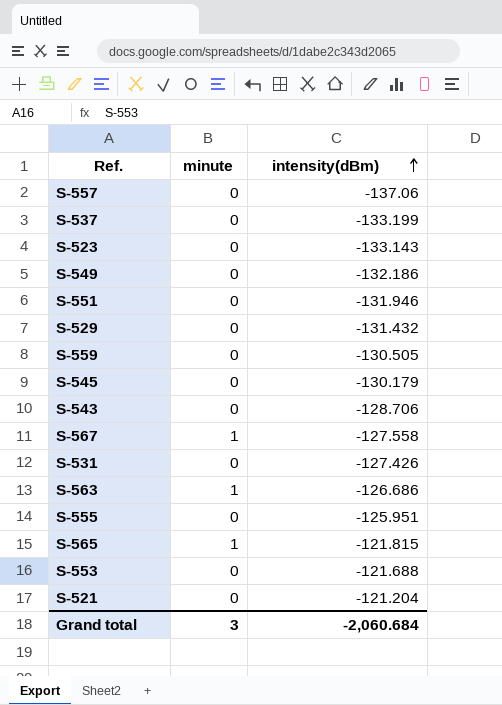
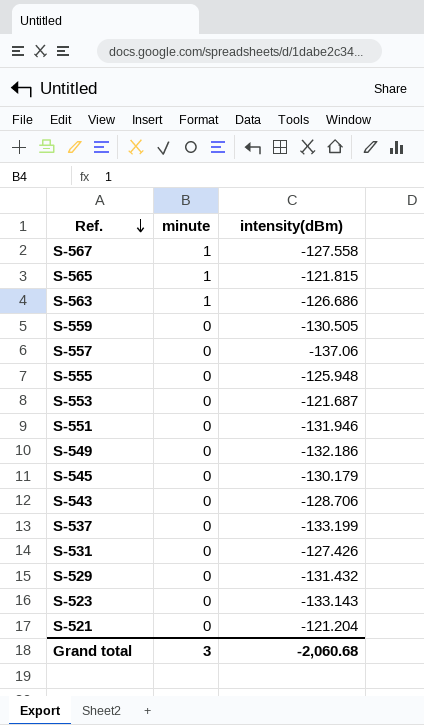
row order: intensity(dBm) ascending -> Ref. descending
S-555 | intensity(dBm): -125.951 -> -125.948
S-553 | intensity(dBm): -121.688 -> -121.687
Grand total | intensity(dBm): -2,060.684 -> -2,060.68

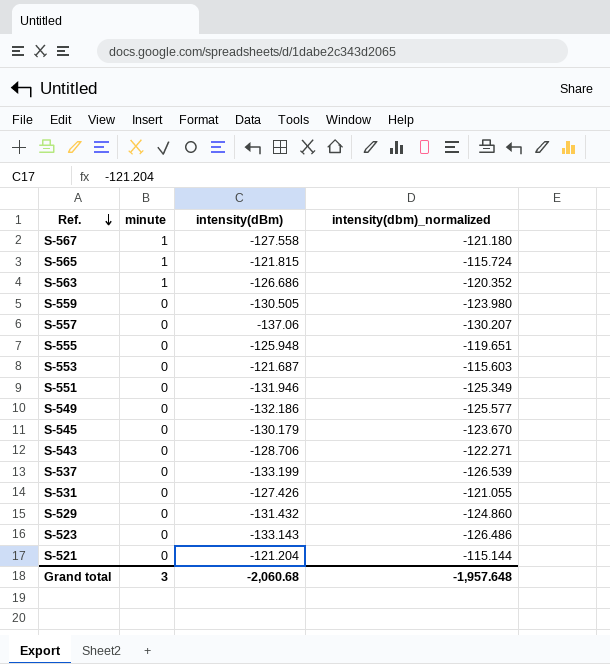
column intensity(dbm)_normalized | formula: none -> [intensity(dBm)] * 0.95

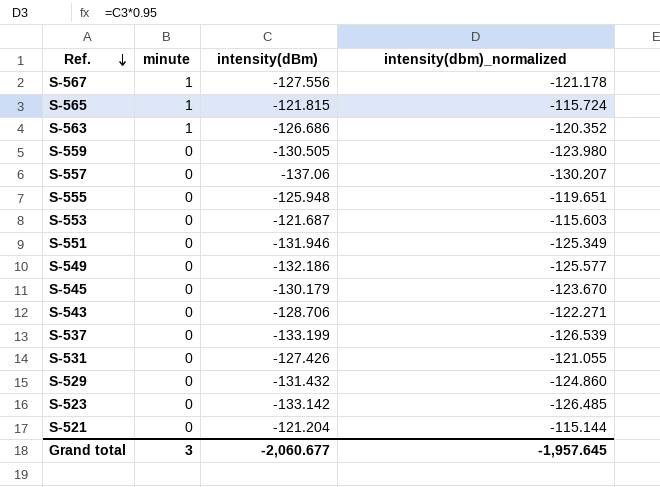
S-567 | intensity(dBm): -127.558 -> -127.556
S-567 | intensity(dbm)_normalized: -121.180 -> -121.178
S-523 | intensity(dBm): -133.143 -> -133.142
S-523 | intensity(dbm)_normalized: -126.486 -> -126.485
Grand total | intensity(dBm): -2,060.68 -> -2,060.677
Grand total | intensity(dbm)_normalized: -1,957.648 -> -1,957.645

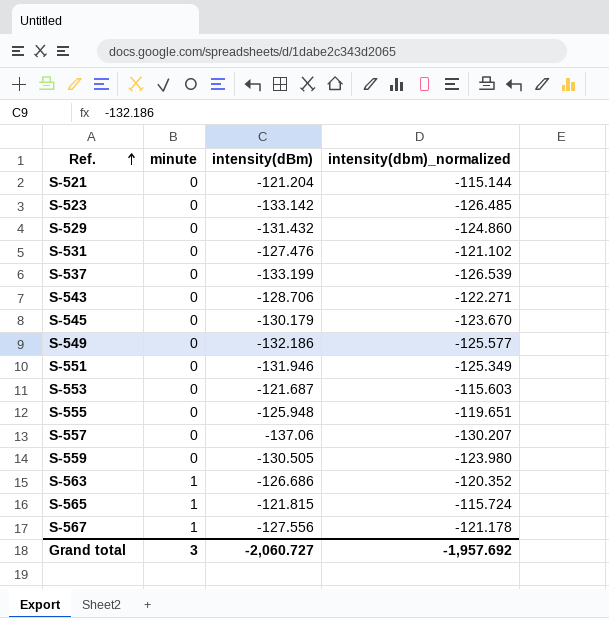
row order: Ref. descending -> Ref. ascending
S-531 | intensity(dBm): -127.426 -> -127.476
S-531 | intensity(dbm)_normalized: -121.055 -> -121.102
Grand total | intensity(dBm): -2,060.677 -> -2,060.727
Grand total | intensity(dbm)_normalized: -1,957.645 -> -1,957.692

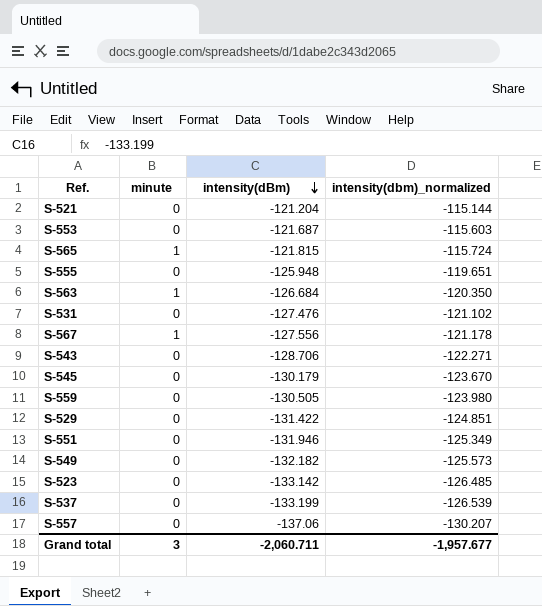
row order: Ref. ascending -> intensity(dBm) descending
S-563 | intensity(dBm): -126.686 -> -126.684
S-563 | intensity(dbm)_normalized: -120.352 -> -120.350
S-529 | intensity(dBm): -131.432 -> -131.422
S-529 | intensity(dbm)_normalized: -124.860 -> -124.851
S-549 | intensity(dBm): -132.186 -> -132.182
S-549 | intensity(dbm)_normalized: -125.577 -> -125.573
Grand total | intensity(dBm): -2,060.727 -> -2,060.711
Grand total | intensity(dbm)_normalized: -1,957.692 -> -1,957.677

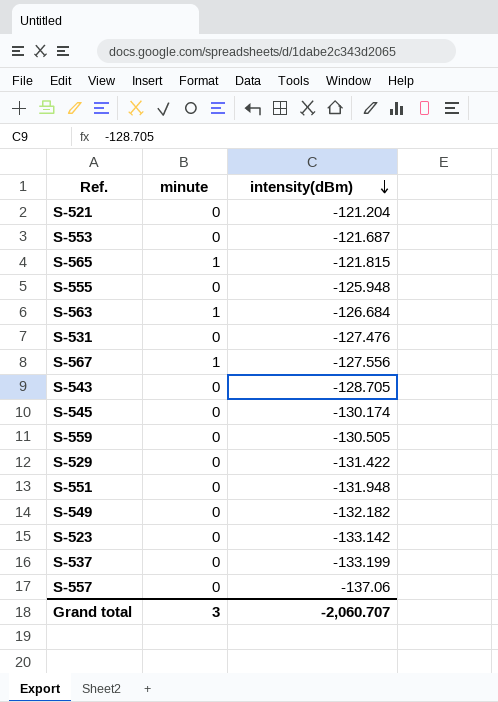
column intensity(dbm)_normalized | formula: [intensity(dBm)] * 0.95 -> none
S-543 | intensity(dBm): -128.706 -> -128.705
S-545 | intensity(dBm): -130.179 -> -130.174
S-551 | intensity(dBm): -131.946 -> -131.948
Grand total | intensity(dBm): -2,060.711 -> -2,060.707

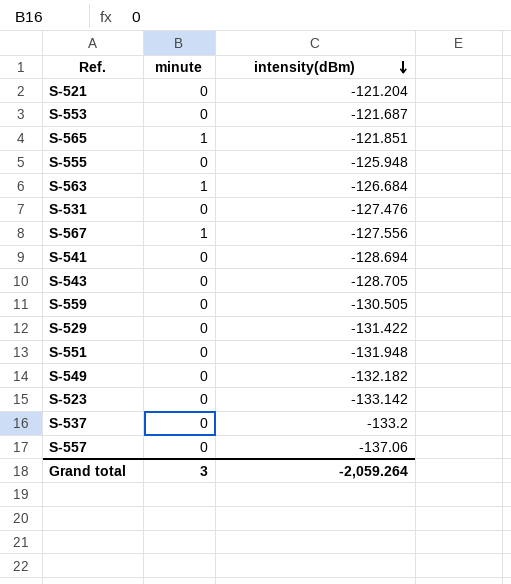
row S-545: 0 | -130.174 -> none
S-565 | intensity(dBm): -121.815 -> -121.851
row S-541: none -> 0 | -128.694
S-537 | intensity(dBm): -133.199 -> -133.2
Grand total | intensity(dBm): -2,060.707 -> -2,059.264

